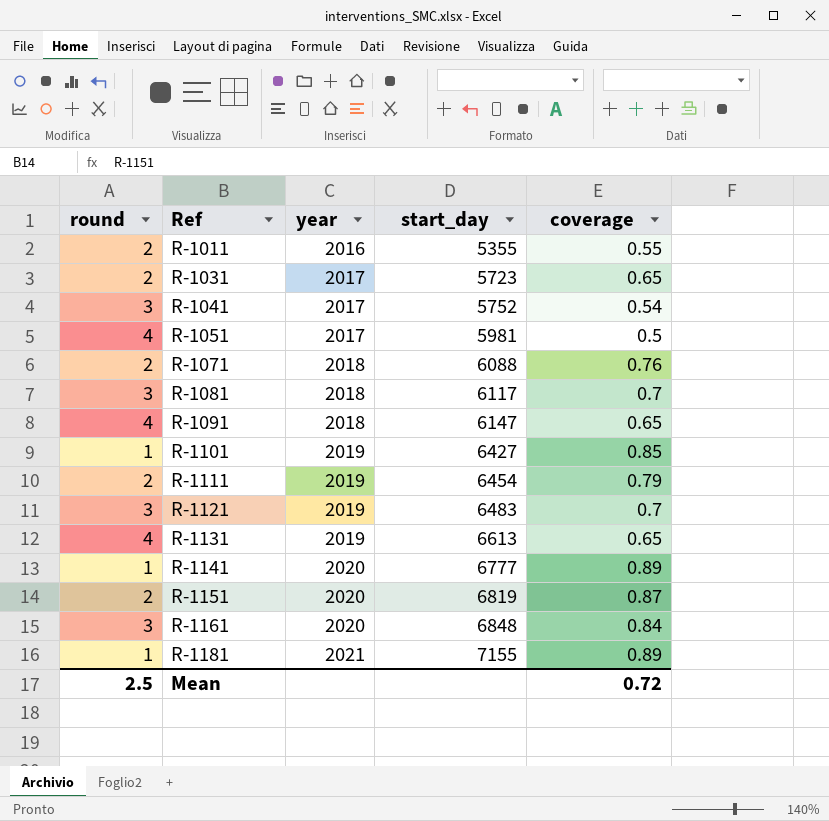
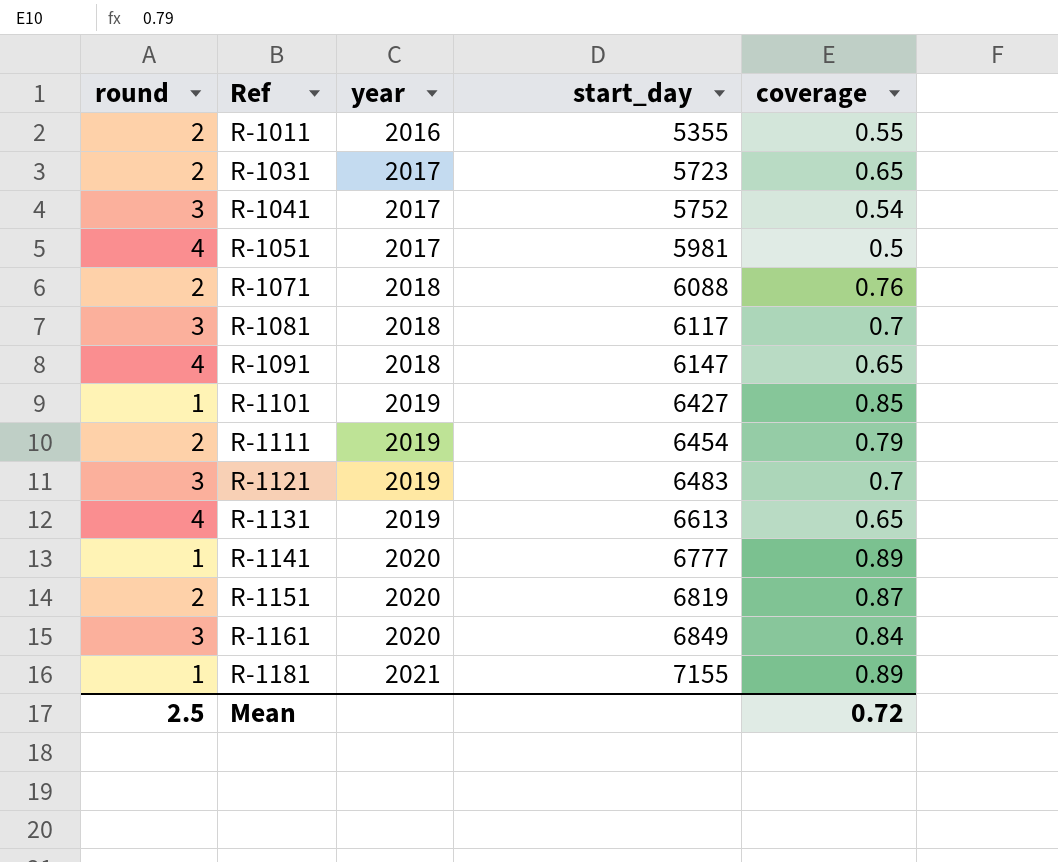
R-1161 | start_day: 6848 -> 6849

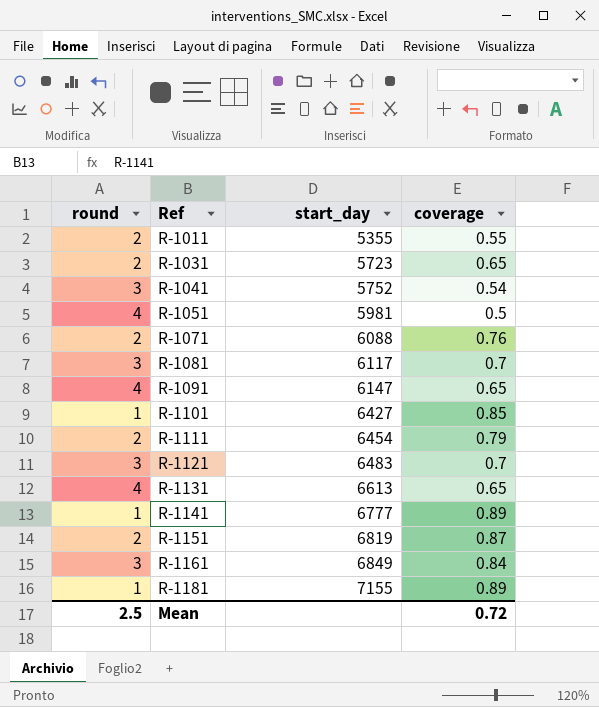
column year | position: 3 -> none

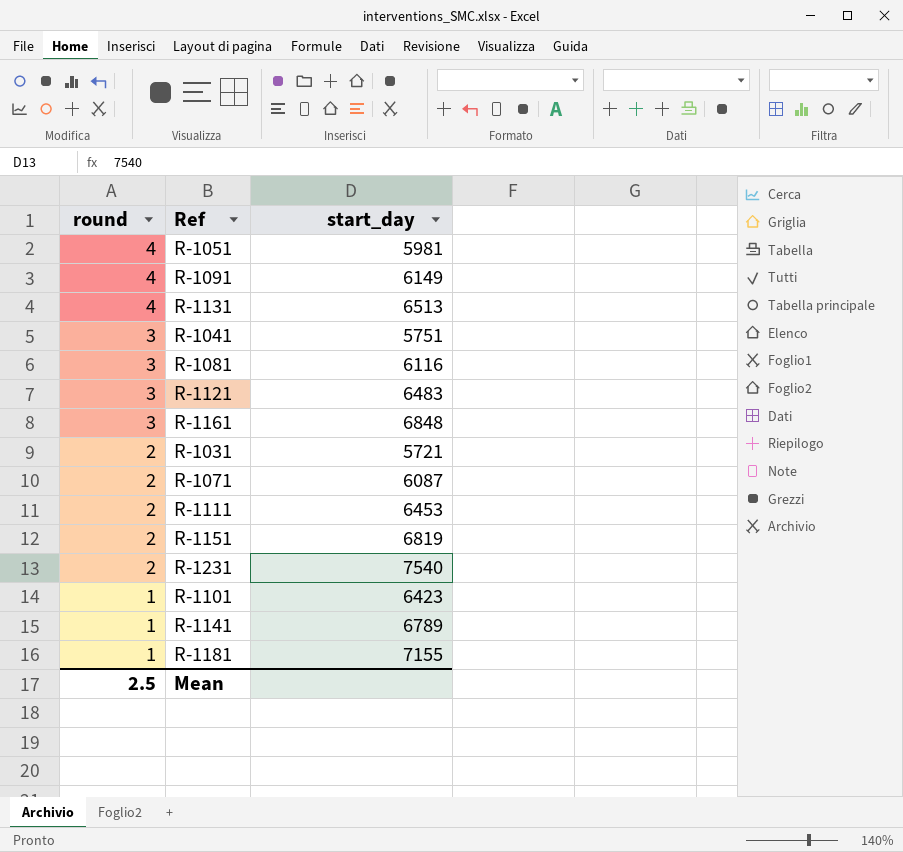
row order: Ref ascending -> round descending
column coverage | position: 4 -> none
row R-1011: 2 | 5355 | 0.55 -> none
R-1091 | start_day: 6147 -> 6149
R-1131 | start_day: 6613 -> 6513
R-1041 | start_day: 5752 -> 5751
R-1081 | start_day: 6117 -> 6116
R-1161 | start_day: 6849 -> 6848
R-1031 | start_day: 5723 -> 5721
R-1071 | start_day: 6088 -> 6087
R-1111 | start_day: 6454 -> 6453
row R-1231: none -> 2 | 7540
R-1101 | start_day: 6427 -> 6423
R-1141 | start_day: 6777 -> 6789

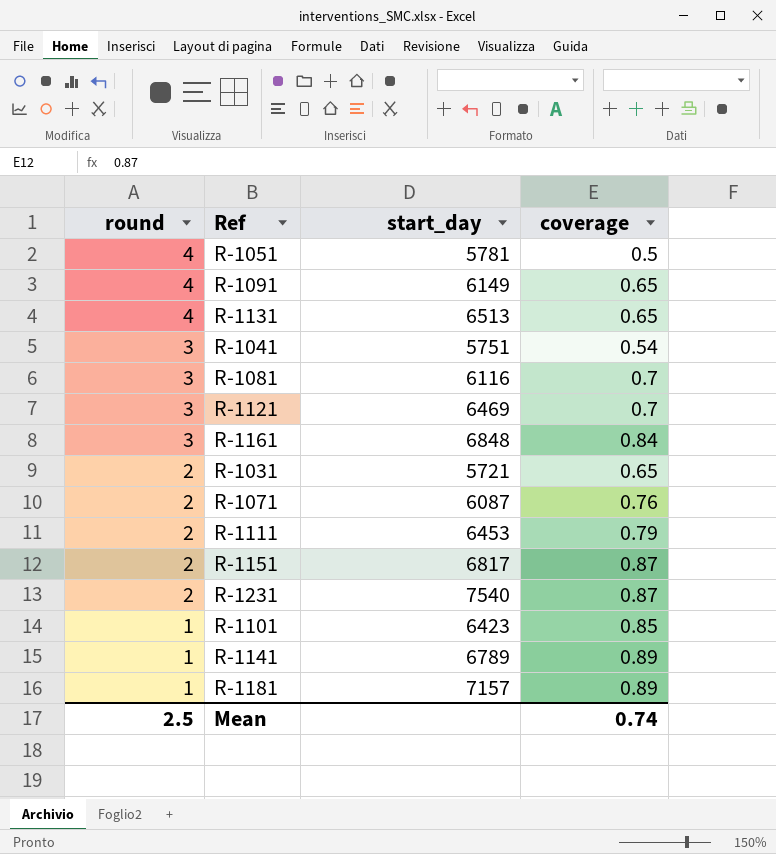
column coverage | position: none -> 4
R-1051 | start_day: 5981 -> 5781
R-1121 | start_day: 6483 -> 6469
R-1151 | start_day: 6819 -> 6817
R-1181 | start_day: 7155 -> 7157

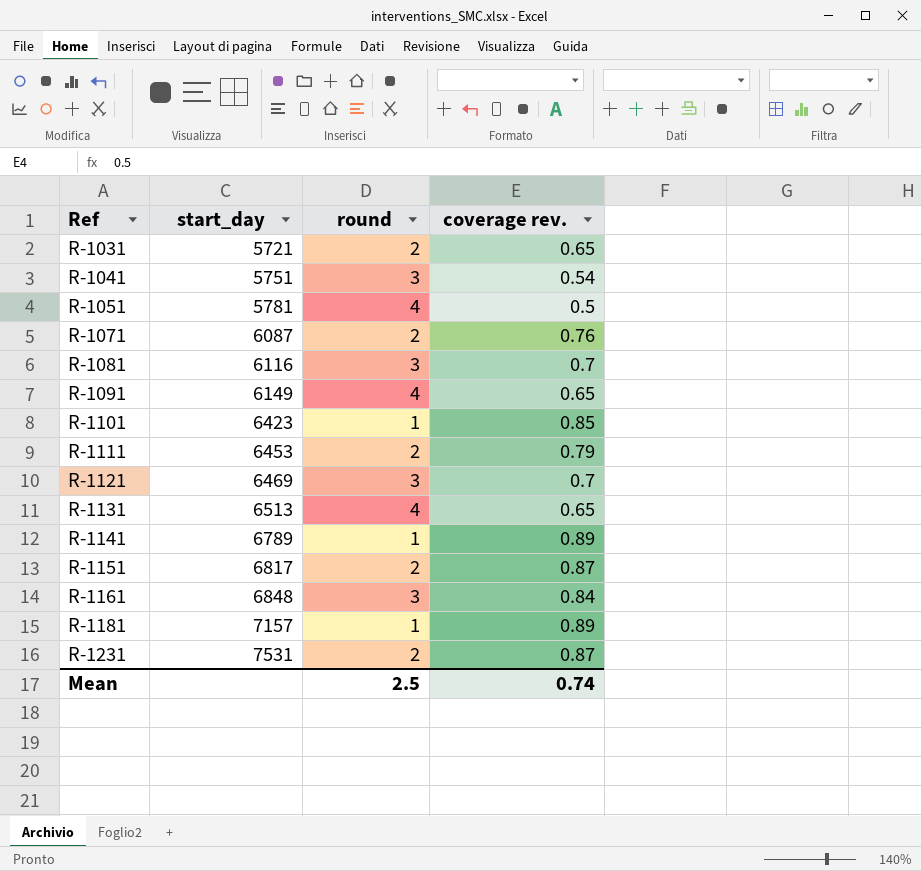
row order: round descending -> Ref ascending
column round | position: 1 -> 3
column name: coverage -> coverage rev.
R-1231 | start_day: 7540 -> 7531

